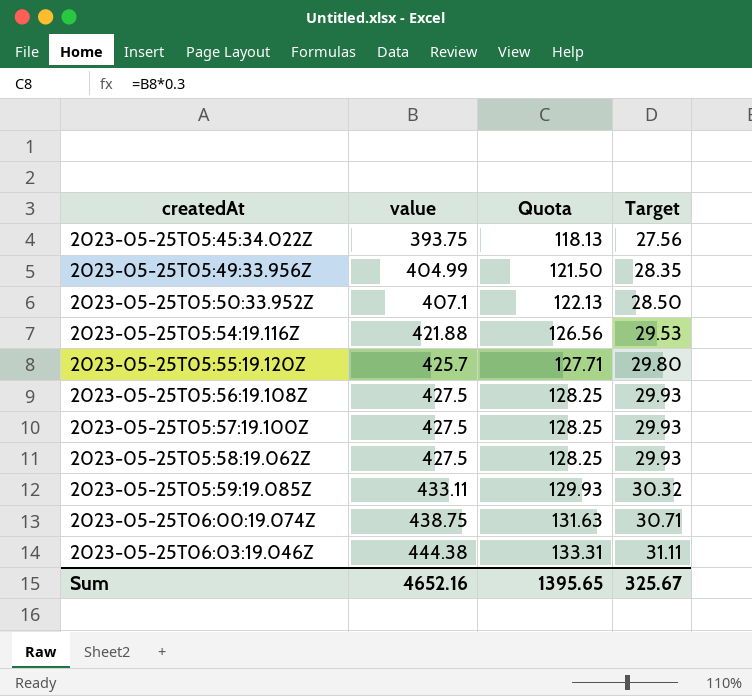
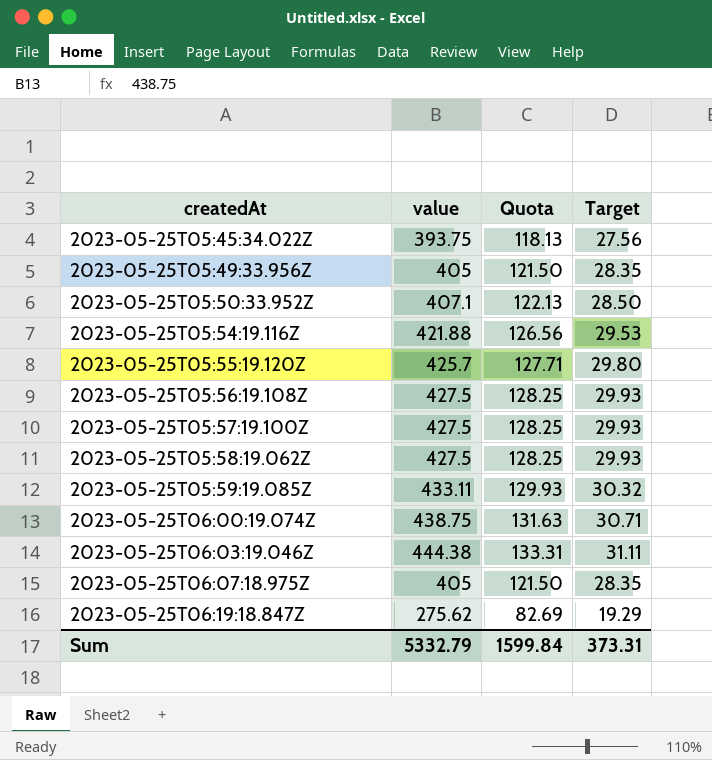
2023-05-25T05:49:33.956Z | value: 404.99 -> 405
row 2023-05-25T06:07:18.975Z: none -> 405 | 121.50 | 28.35
row 2023-05-25T06:19:18.847Z: none -> 275.62 | 82.69 | 19.29
Sum | value: 4652.16 -> 5332.79
Sum | Quota: 1395.65 -> 1599.84
Sum | Target: 325.67 -> 373.31

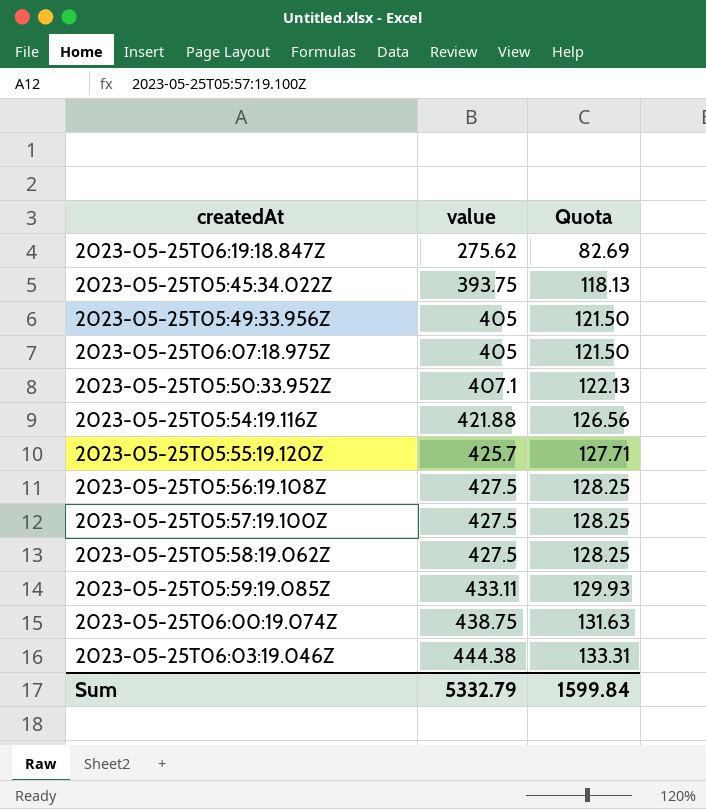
row order: createdAt ascending -> value ascending
column Target | formula: [value] * 0.07 -> none

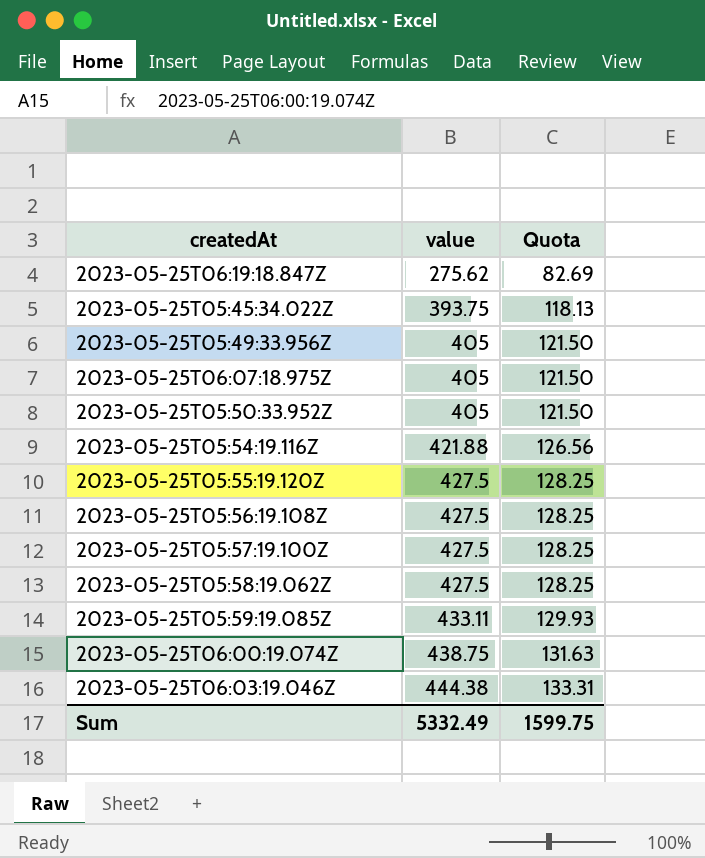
2023-05-25T05:50:33.952Z | value: 407.1 -> 405
2023-05-25T05:50:33.952Z | Quota: 122.13 -> 121.50
2023-05-25T05:55:19.120Z | value: 425.7 -> 427.5
2023-05-25T05:55:19.120Z | Quota: 127.71 -> 128.25
Sum | value: 5332.79 -> 5332.49
Sum | Quota: 1599.84 -> 1599.75

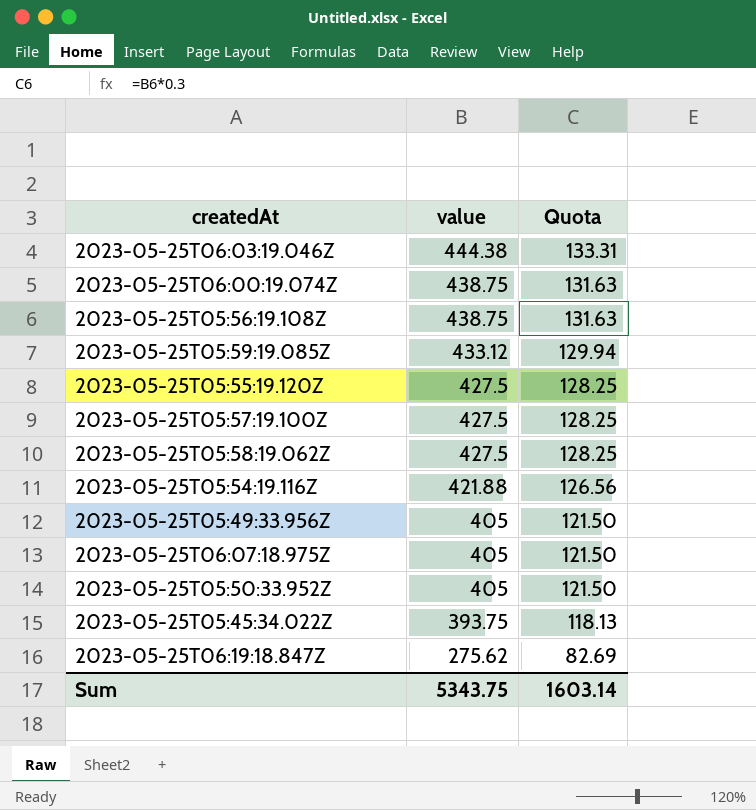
row order: value ascending -> value descending
2023-05-25T05:56:19.108Z | value: 427.5 -> 438.75
2023-05-25T05:56:19.108Z | Quota: 128.25 -> 131.63
2023-05-25T05:59:19.085Z | value: 433.11 -> 433.12
2023-05-25T05:59:19.085Z | Quota: 129.93 -> 129.94
Sum | value: 5332.49 -> 5343.75
Sum | Quota: 1599.75 -> 1603.14

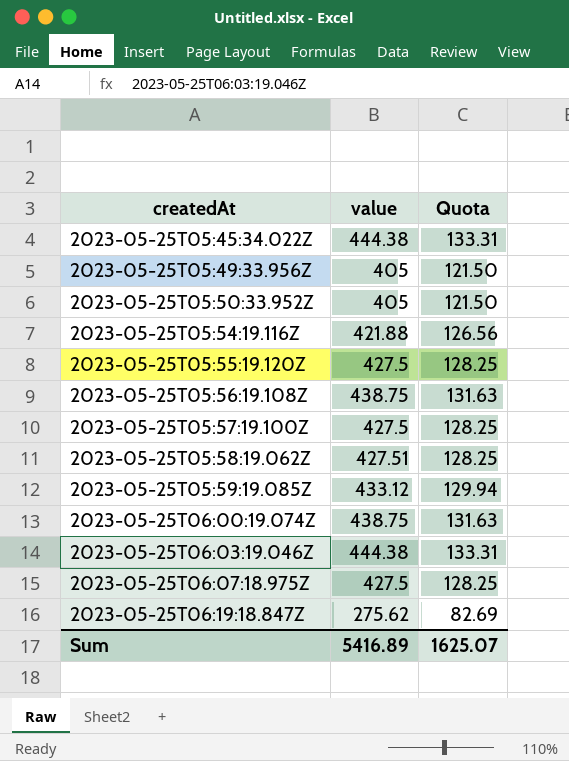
row order: value descending -> createdAt ascending
2023-05-25T05:45:34.022Z | value: 393.75 -> 444.38
2023-05-25T05:45:34.022Z | Quota: 118.13 -> 133.31
2023-05-25T05:58:19.062Z | value: 427.5 -> 427.51
2023-05-25T06:07:18.975Z | value: 405 -> 427.5
2023-05-25T06:07:18.975Z | Quota: 121.50 -> 128.25
Sum | value: 5343.75 -> 5416.89
Sum | Quota: 1603.14 -> 1625.07

